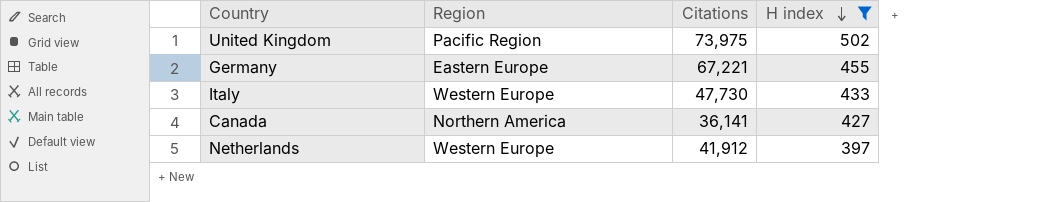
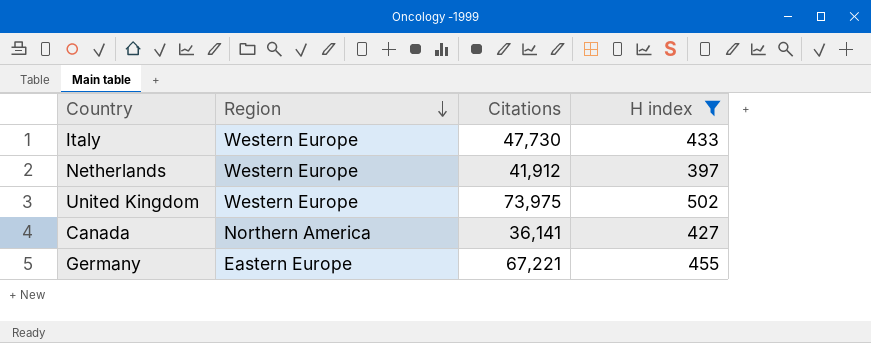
row order: H index descending -> Region descending
United Kingdom | Region: Pacific Region -> Western Europe

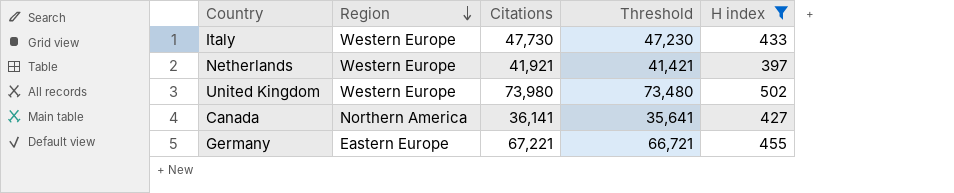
column Threshold | formula: none -> [Citations] - 500
Netherlands | Citations: 41,912 -> 41,921
United Kingdom | Citations: 73,975 -> 73,980

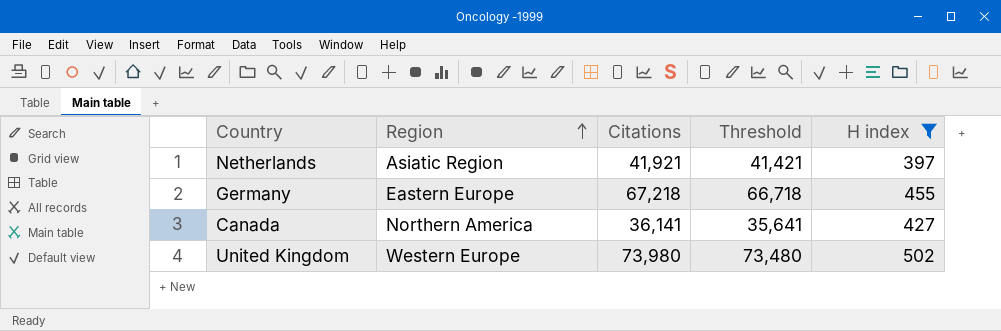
row order: Region descending -> Region ascending
row Italy: Western Europe | 47,730 | 47,230 | 433 -> none
Netherlands | Region: Western Europe -> Asiatic Region
Germany | Citations: 67,221 -> 67,218
Germany | Threshold: 66,721 -> 66,718

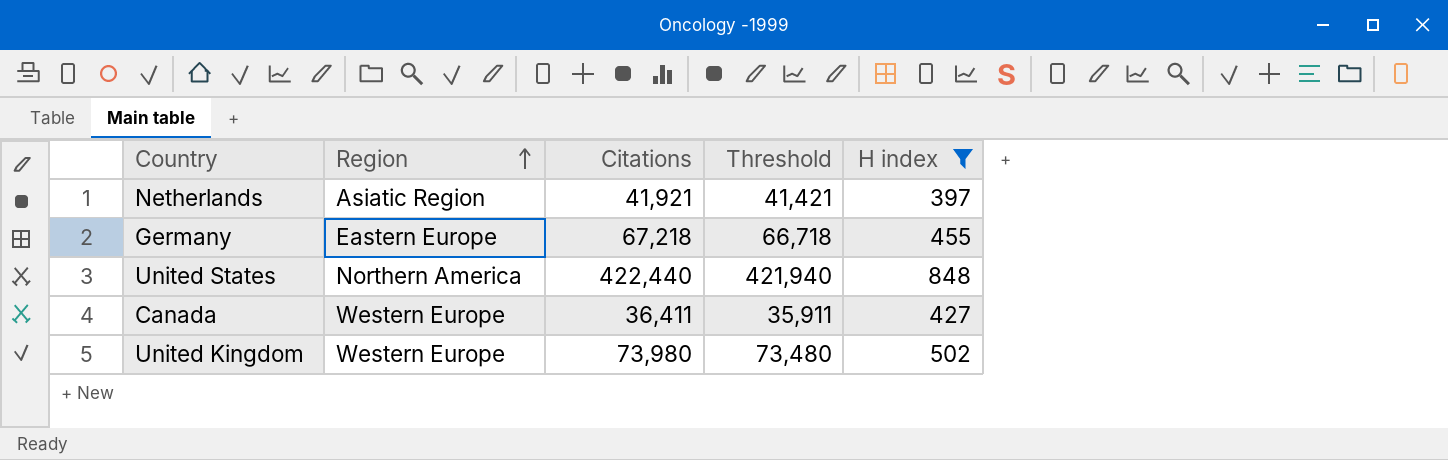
row United States: none -> Northern America | 422,440 | 421,940 | 848
Canada | Region: Northern America -> Western Europe
Canada | Citations: 36,141 -> 36,411
Canada | Threshold: 35,641 -> 35,911

